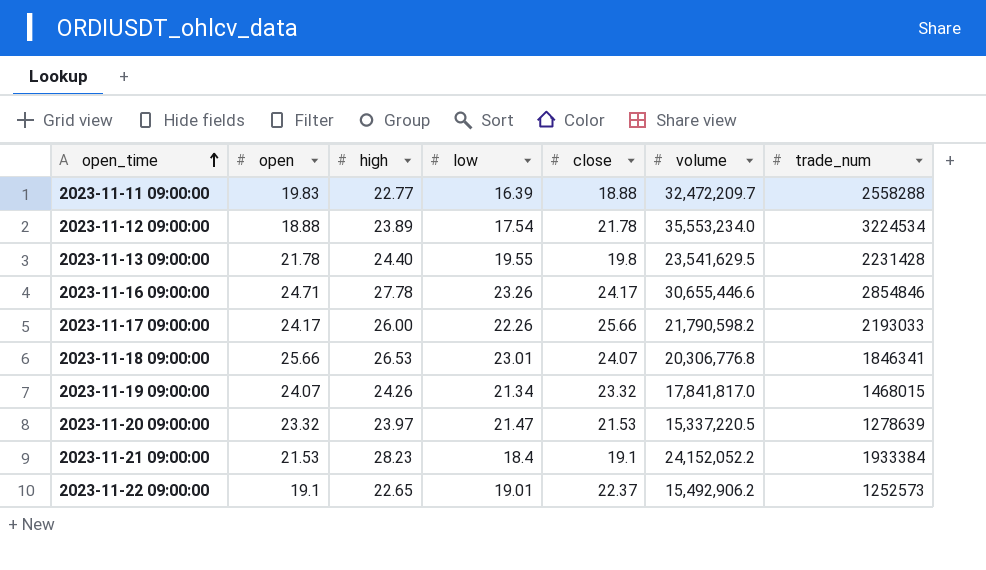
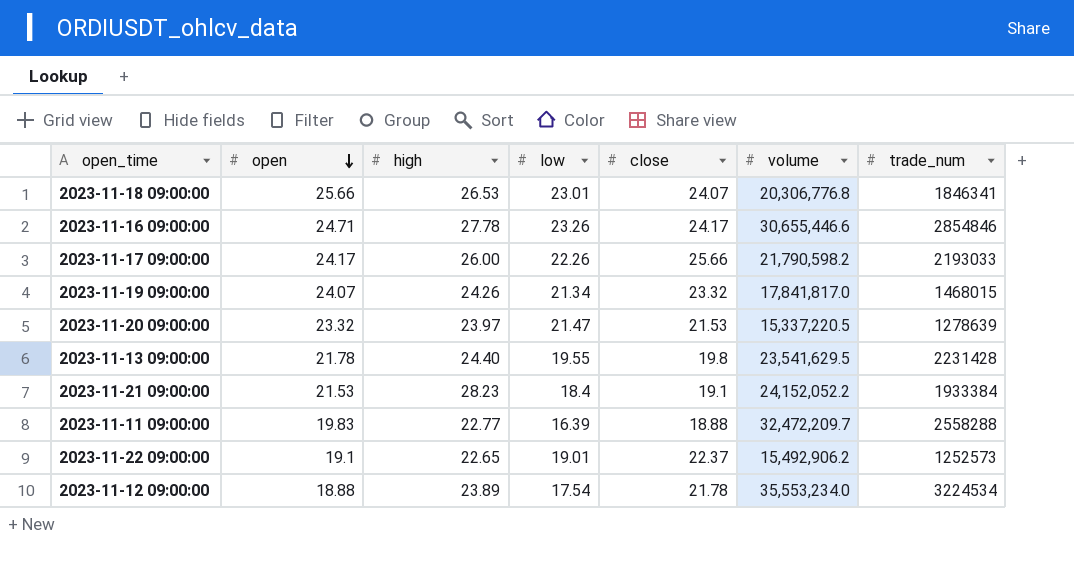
row order: open_time ascending -> open descending

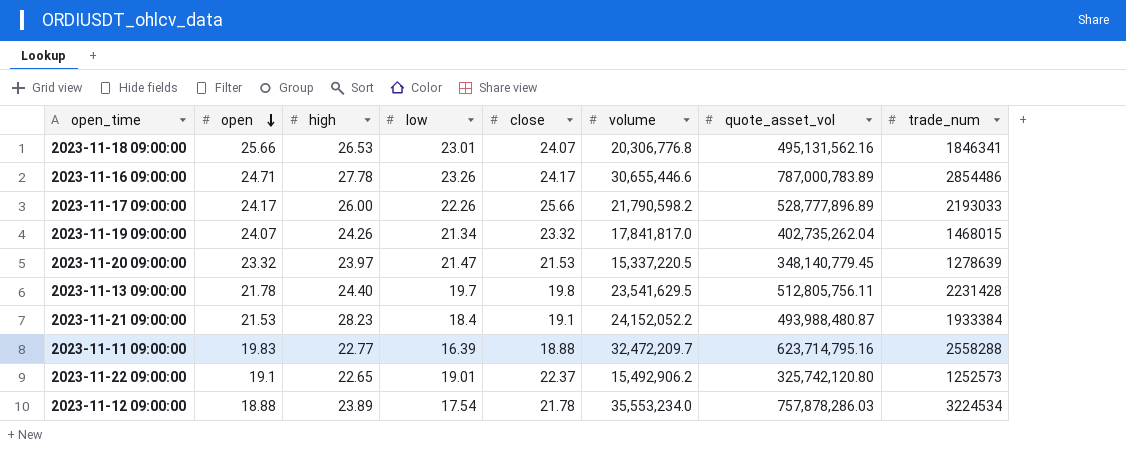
column quote_asset_vol | position: none -> 7
2023-11-16 09:00:00 | trade_num: 2854846 -> 2854486
2023-11-13 09:00:00 | low: 19.55 -> 19.7

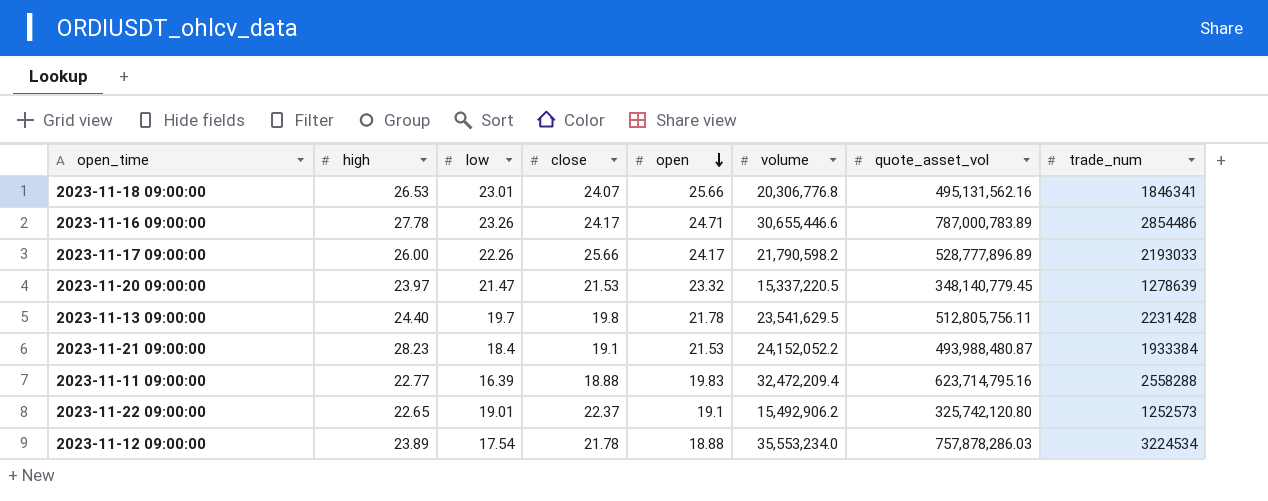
column open | position: 2 -> 5
row 2023-11-19 09:00:00: 24.07 | 24.26 | 21.34 | 23.32 | 17,841,817.0 | 402,735,262.04 | 1468015 -> none
2023-11-11 09:00:00 | volume: 32,472,209.7 -> 32,472,209.4

